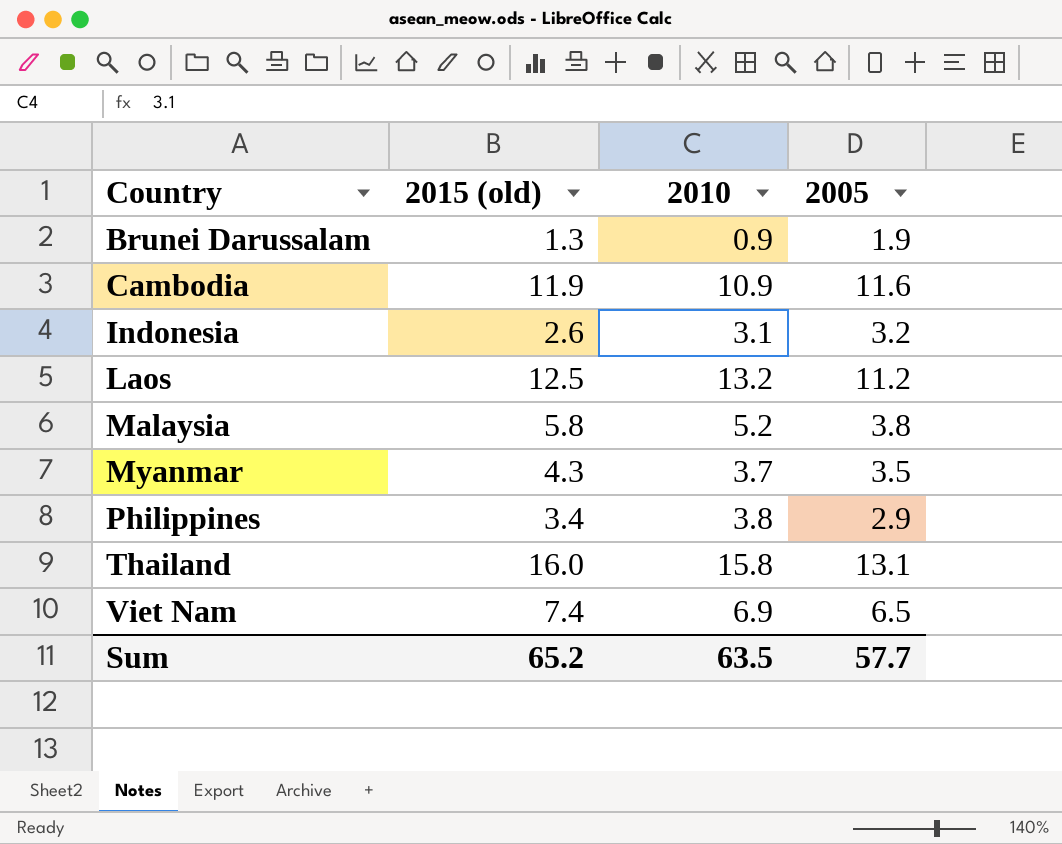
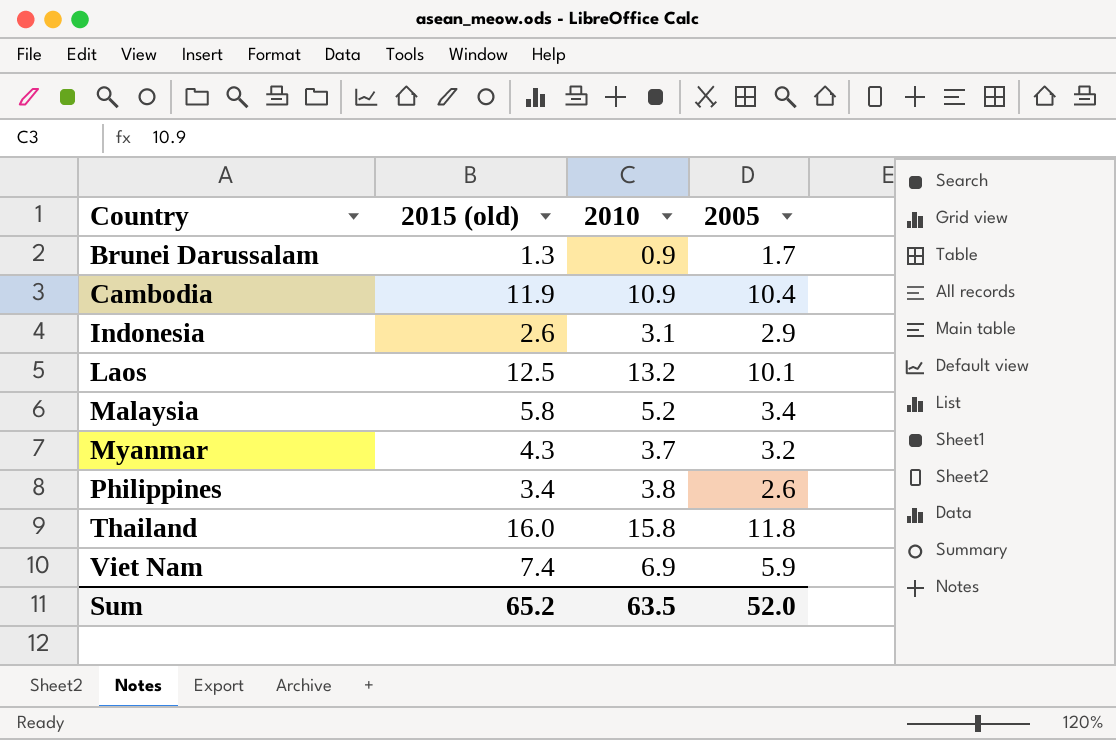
Brunei Darussalam | 2005: 1.9 -> 1.7
Cambodia | 2005: 11.6 -> 10.4
Indonesia | 2005: 3.2 -> 2.9
Laos | 2005: 11.2 -> 10.1
Malaysia | 2005: 3.8 -> 3.4
Myanmar | 2005: 3.5 -> 3.2
Philippines | 2005: 2.9 -> 2.6
Thailand | 2005: 13.1 -> 11.8
Viet Nam | 2005: 6.5 -> 5.9
Sum | 2005: 57.7 -> 52.0

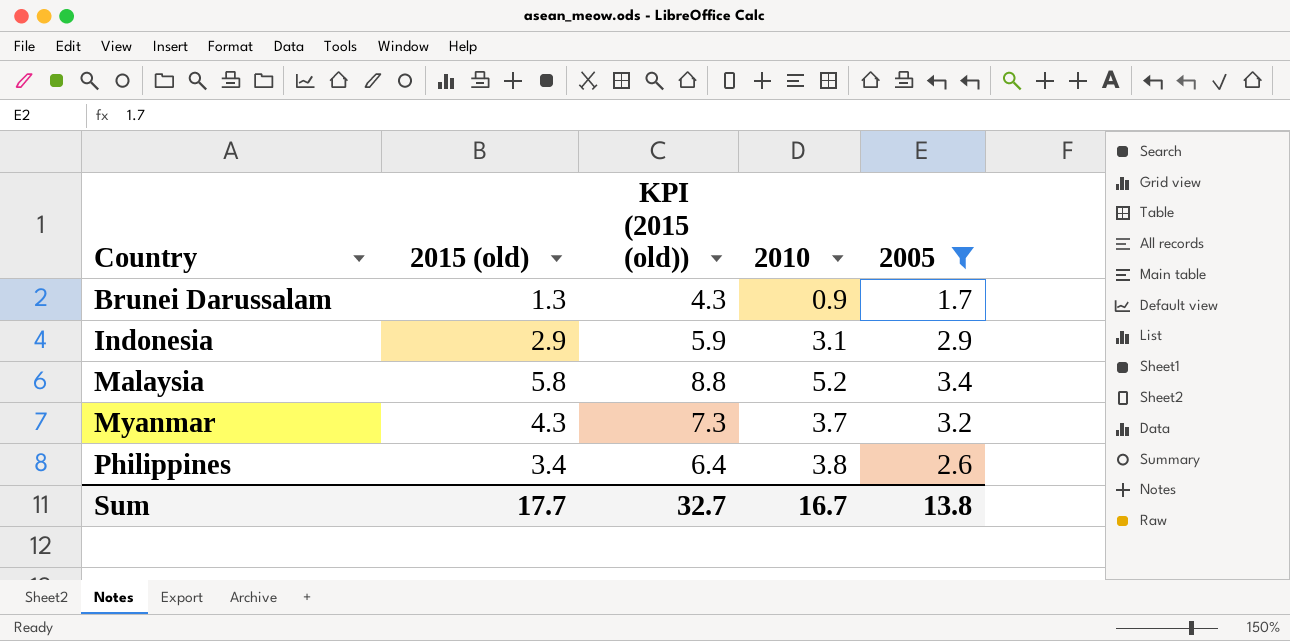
filter: none -> 2005 <= 3.4
column KPI (2015 (old)) | formula: none -> [2015 (old)] + 3
Indonesia | 2015 (old): 2.6 -> 2.9
Sum | 2015 (old): 65.2 -> 17.7
Sum | 2010: 63.5 -> 16.7
Sum | 2005: 52.0 -> 13.8

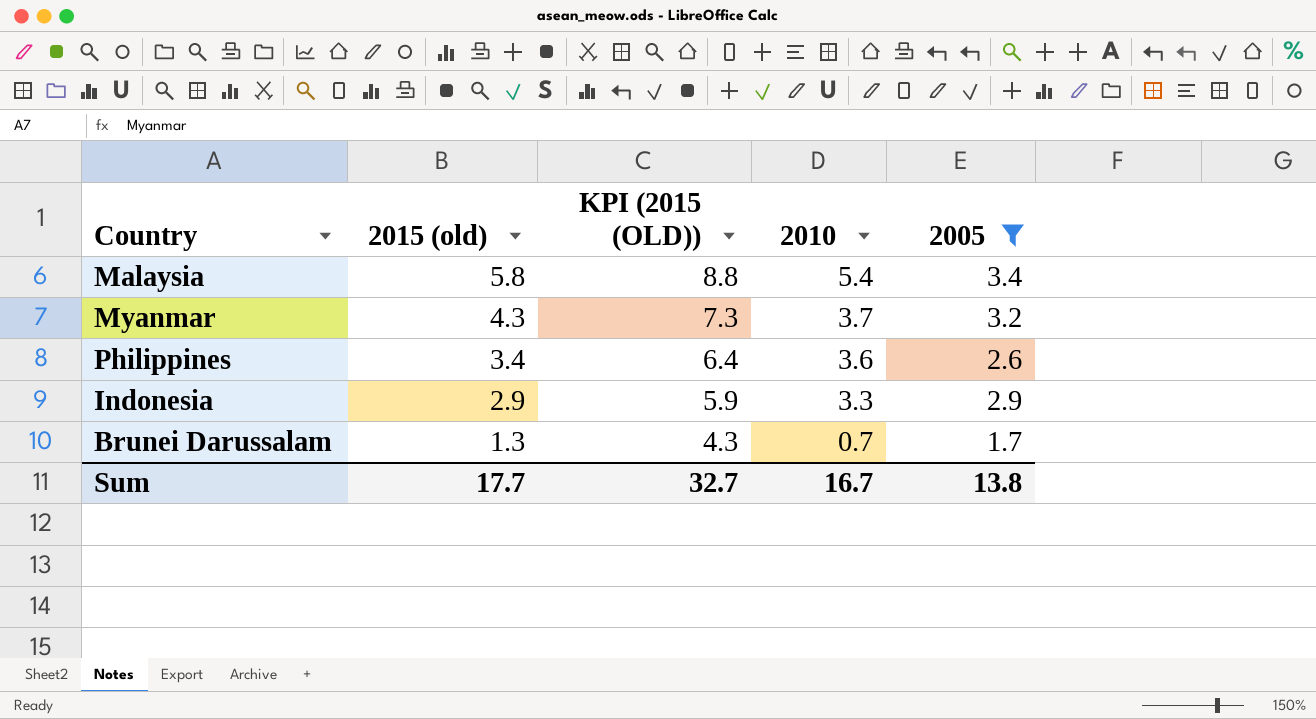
row order: Country ascending -> 2015 (old) descending
column name: KPI (2015 (old)) -> KPI (2015 (OLD))
Malaysia | 2010: 5.2 -> 5.4
Philippines | 2010: 3.8 -> 3.6
Indonesia | 2010: 3.1 -> 3.3
Brunei Darussalam | 2010: 0.9 -> 0.7

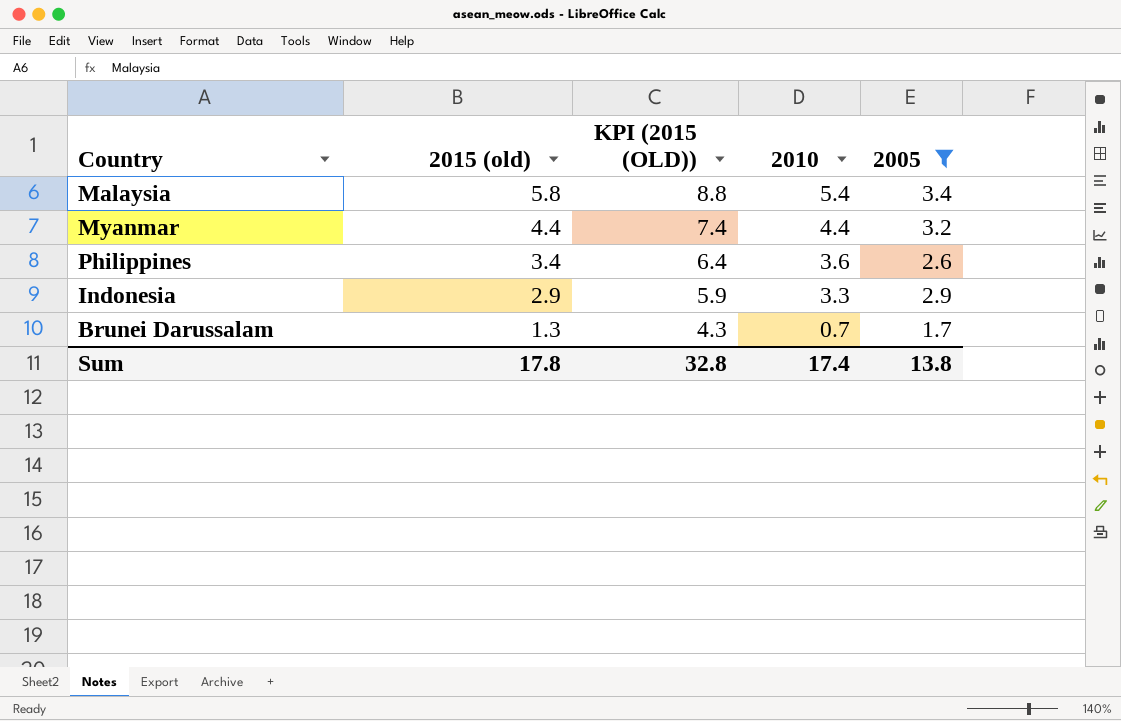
Myanmar | 2015 (old): 4.3 -> 4.4
Myanmar | KPI (2015 (OLD)): 7.3 -> 7.4
Myanmar | 2010: 3.7 -> 4.4
Sum | 2015 (old): 17.7 -> 17.8
Sum | KPI (2015 (OLD)): 32.7 -> 32.8
Sum | 2010: 16.7 -> 17.4

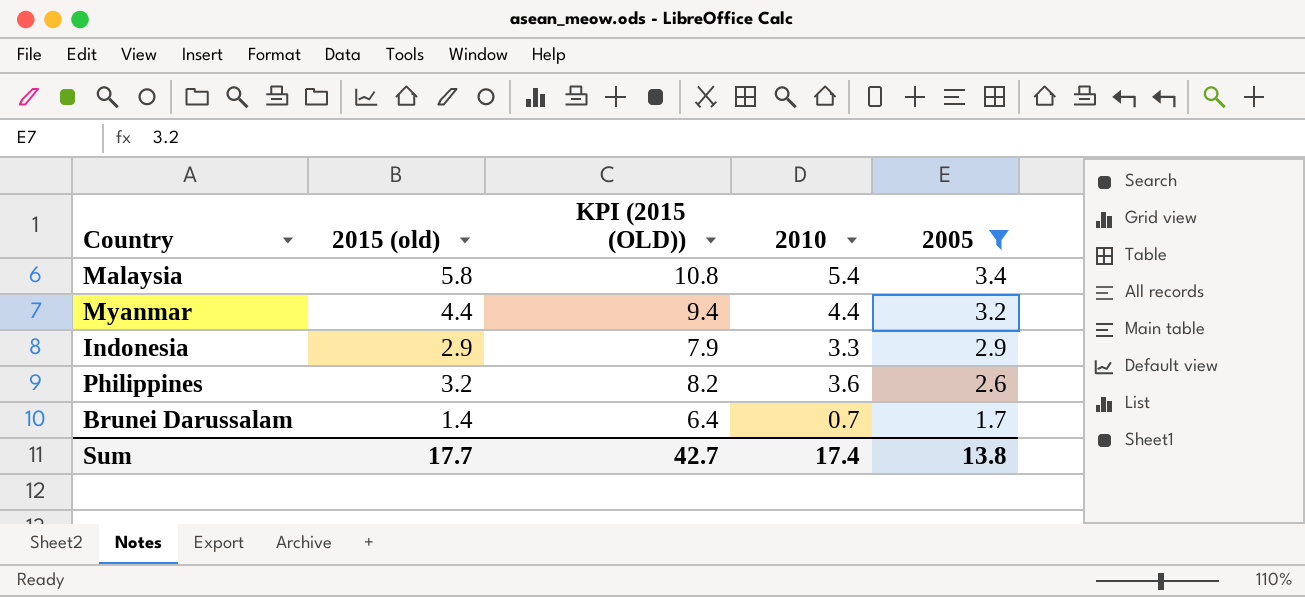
row order: 2015 (old) descending -> 2005 descending
column KPI (2015 (OLD)) | formula: [2015 (old)] + 3 -> [2015 (old)] + 5
Philippines | 2015 (old): 3.4 -> 3.2
Brunei Darussalam | 2015 (old): 1.3 -> 1.4
Sum | 2015 (old): 17.8 -> 17.7
Sum | KPI (2015 (OLD)): 32.8 -> 42.7

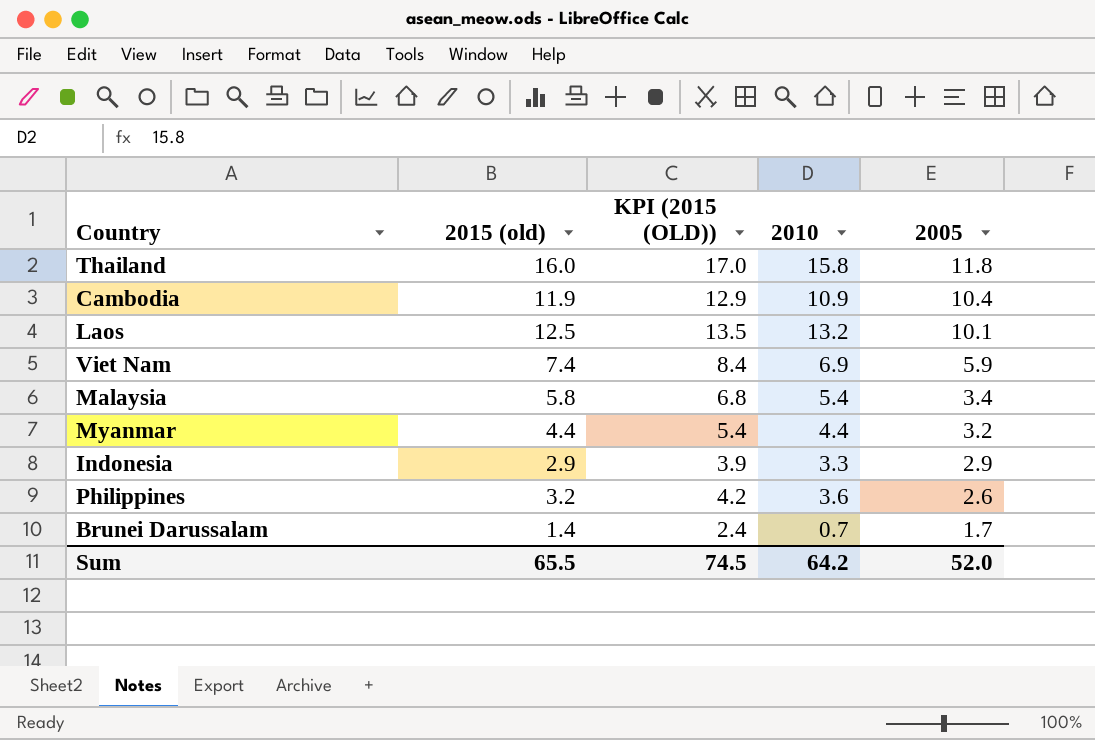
filter: 2005 <= 3.4 -> none
column KPI (2015 (OLD)) | formula: [2015 (old)] + 5 -> [2015 (old)] + 1
Sum | 2015 (old): 17.7 -> 65.5
Sum | KPI (2015 (OLD)): 42.7 -> 74.5
Sum | 2010: 17.4 -> 64.2
Sum | 2005: 13.8 -> 52.0

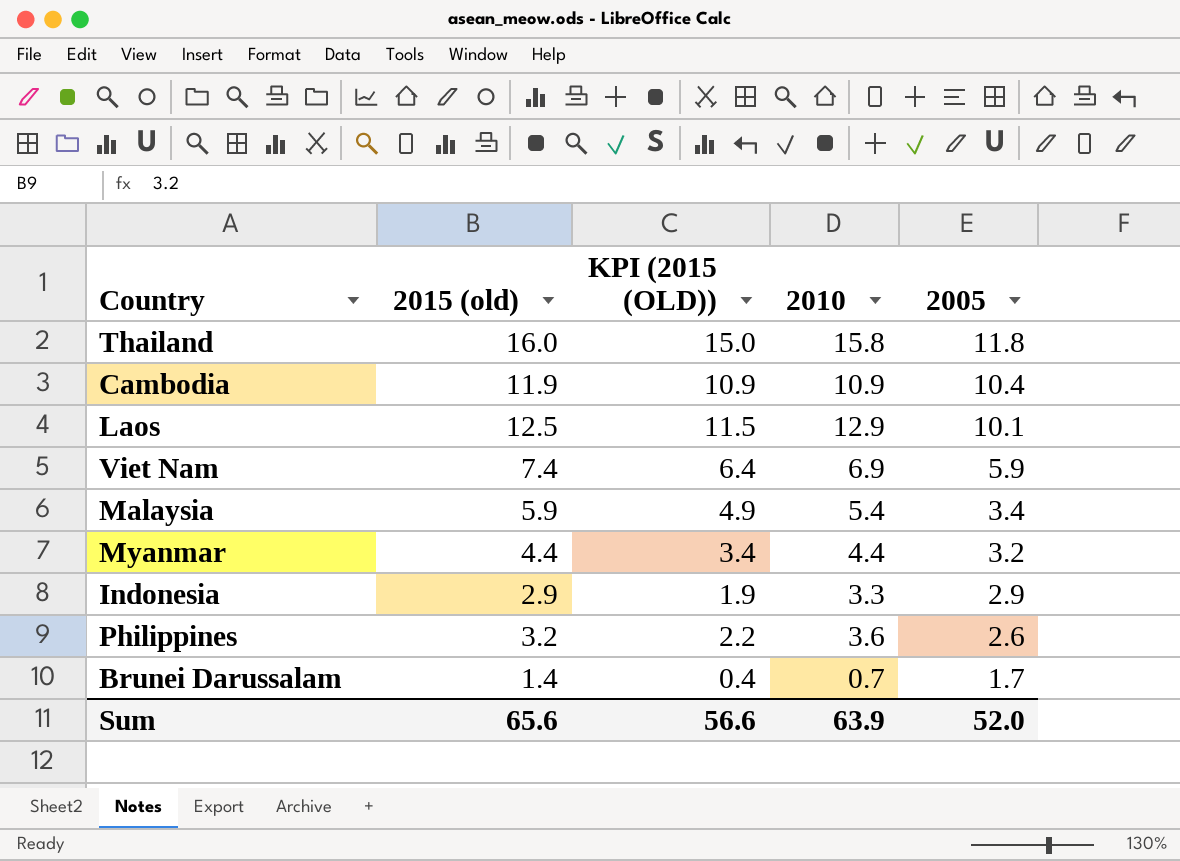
column KPI (2015 (OLD)) | formula: [2015 (old)] + 1 -> [2015 (old)] - 1
Laos | 2010: 13.2 -> 12.9
Malaysia | 2015 (old): 5.8 -> 5.9
Sum | 2015 (old): 65.5 -> 65.6
Sum | KPI (2015 (OLD)): 74.5 -> 56.6
Sum | 2010: 64.2 -> 63.9

